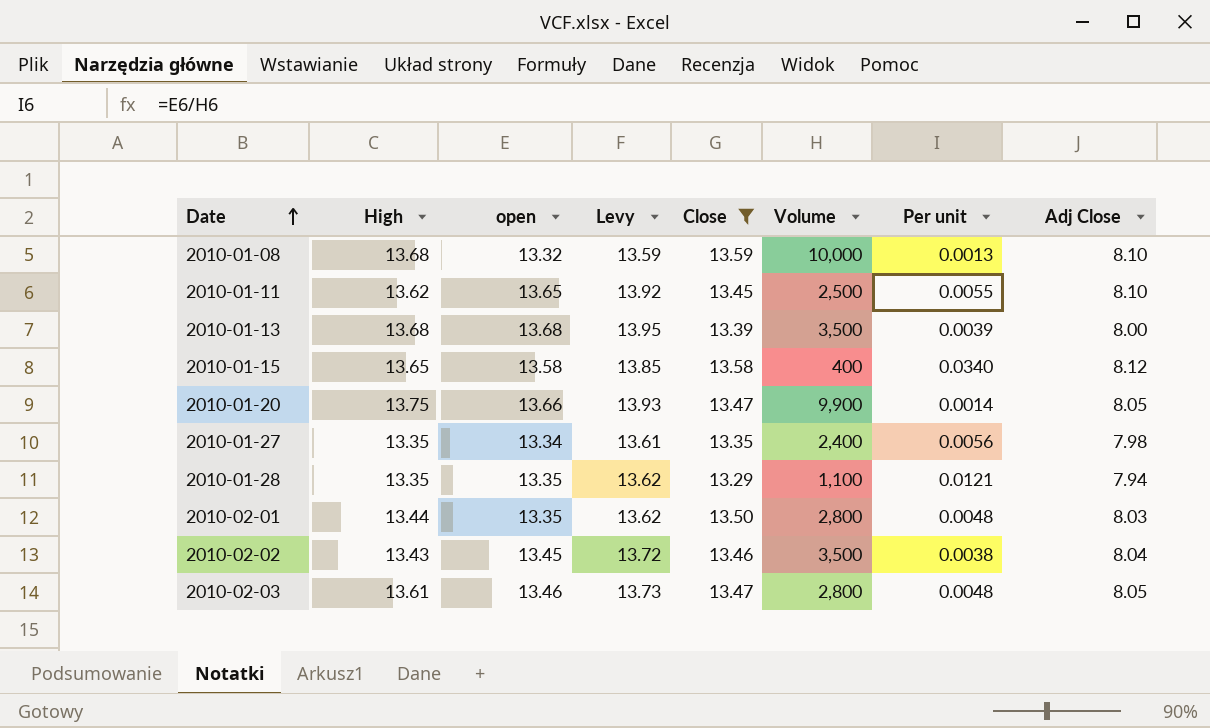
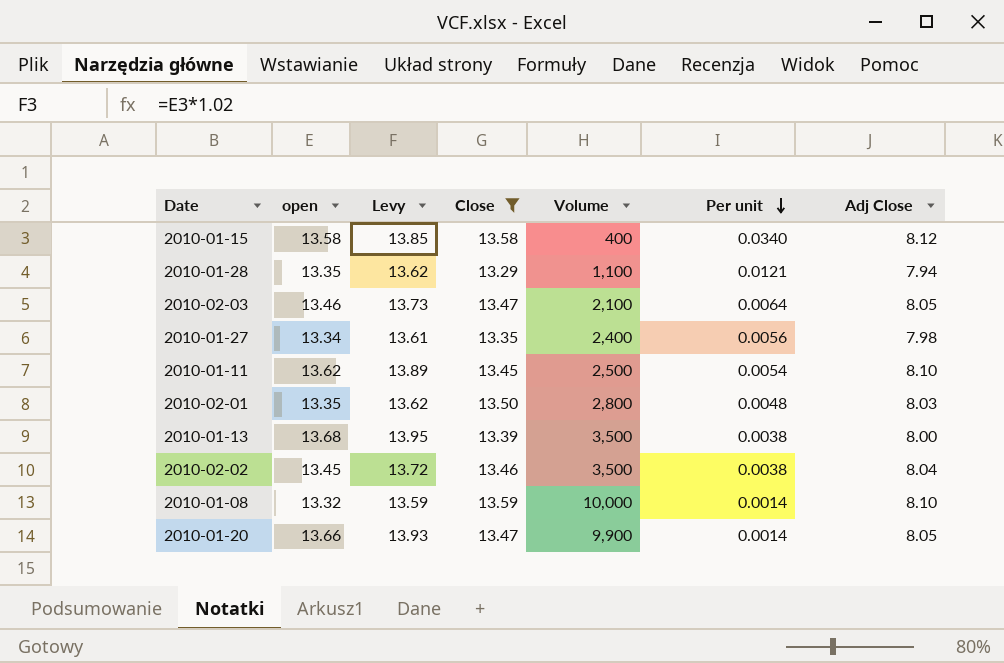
row order: Date ascending -> Per unit descending
column High | position: 2 -> none
column Per unit | formula: [open] / [Volume] -> [Close] / [Volume]
2010-02-03 | Volume: 2,800 -> 2,100
2010-01-11 | open: 13.65 -> 13.62
2010-01-11 | Levy: 13.92 -> 13.89

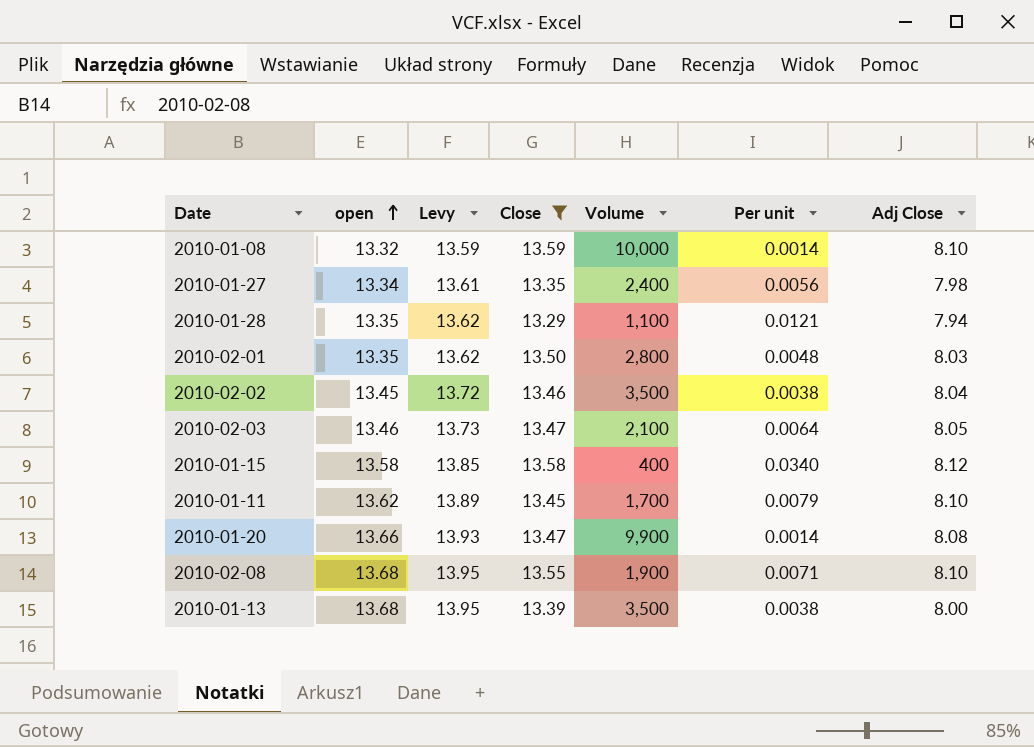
row order: Per unit descending -> open ascending
2010-01-11 | Volume: 2,500 -> 1,700
2010-01-11 | Per unit: 0.0054 -> 0.0079
2010-01-20 | Adj Close: 8.05 -> 8.08
row 2010-02-08: none -> 13.68 | 13.95 | 13.55 | 1,900 | 0.0071 | 8.10

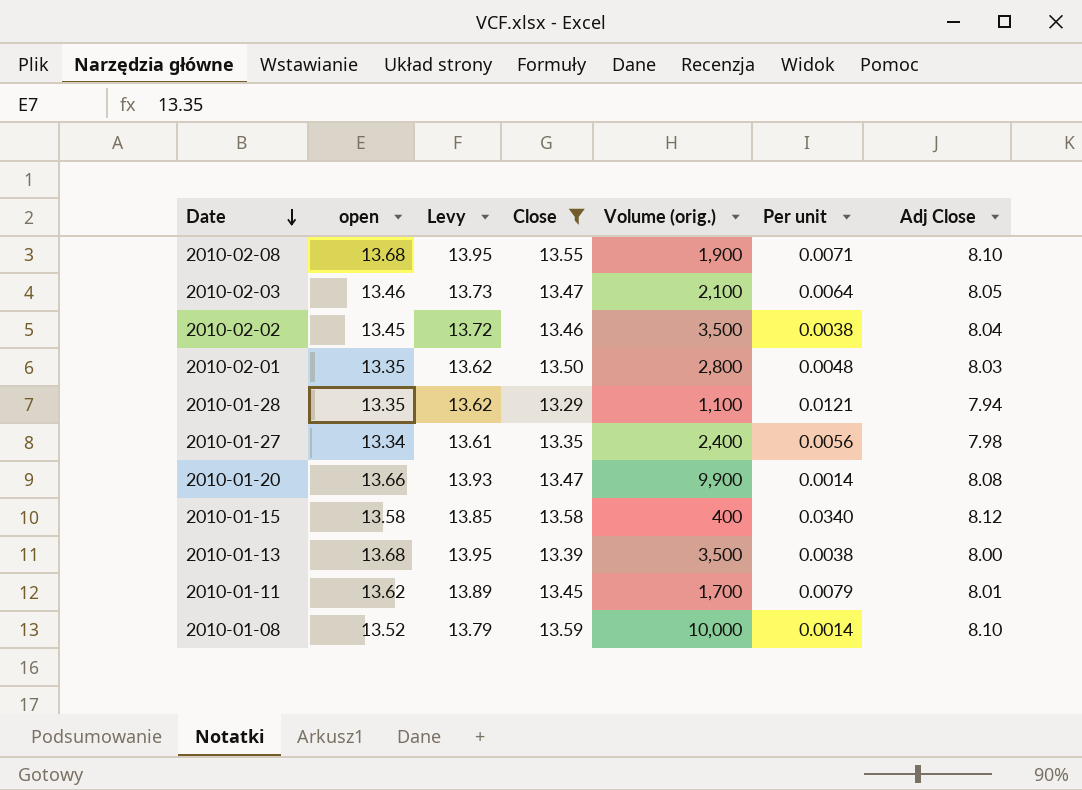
row order: open ascending -> Date descending
column name: Volume -> Volume (orig.)
2010-01-11 | Adj Close: 8.10 -> 8.01
2010-01-08 | open: 13.32 -> 13.52
2010-01-08 | Levy: 13.59 -> 13.79

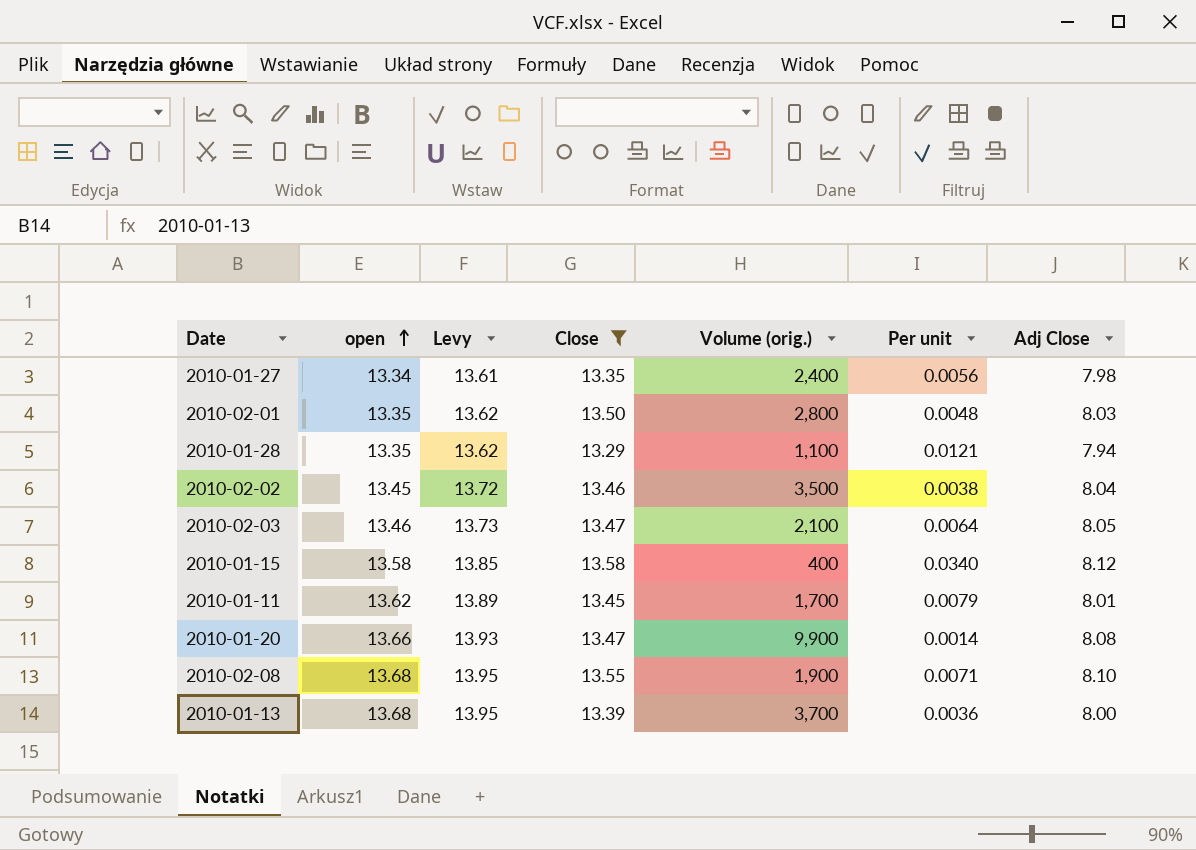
row order: Date descending -> open ascending
row 2010-01-08: 13.52 | 13.79 | 13.59 | 10,000 | 0.0014 | 8.10 -> none
2010-01-13 | Volume (orig.): 3,500 -> 3,700
2010-01-13 | Per unit: 0.0038 -> 0.0036

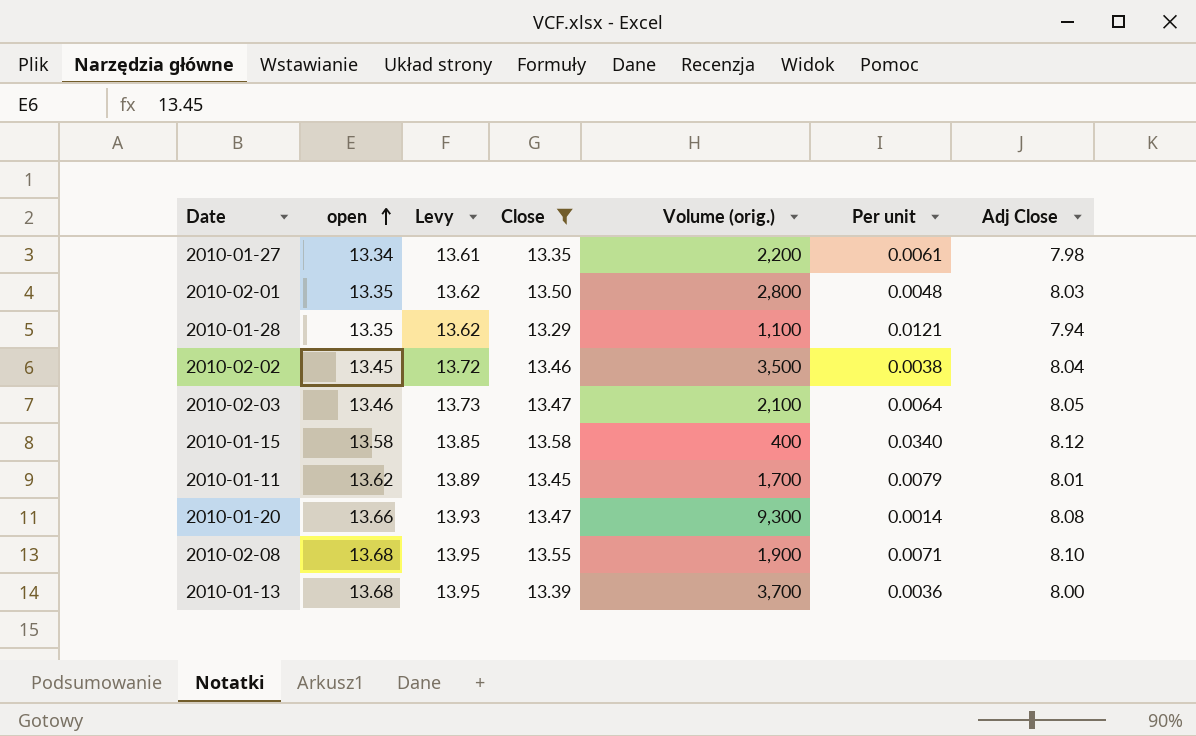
2010-01-27 | Volume (orig.): 2,400 -> 2,200
2010-01-27 | Per unit: 0.0056 -> 0.0061
2010-01-20 | Volume (orig.): 9,900 -> 9,300

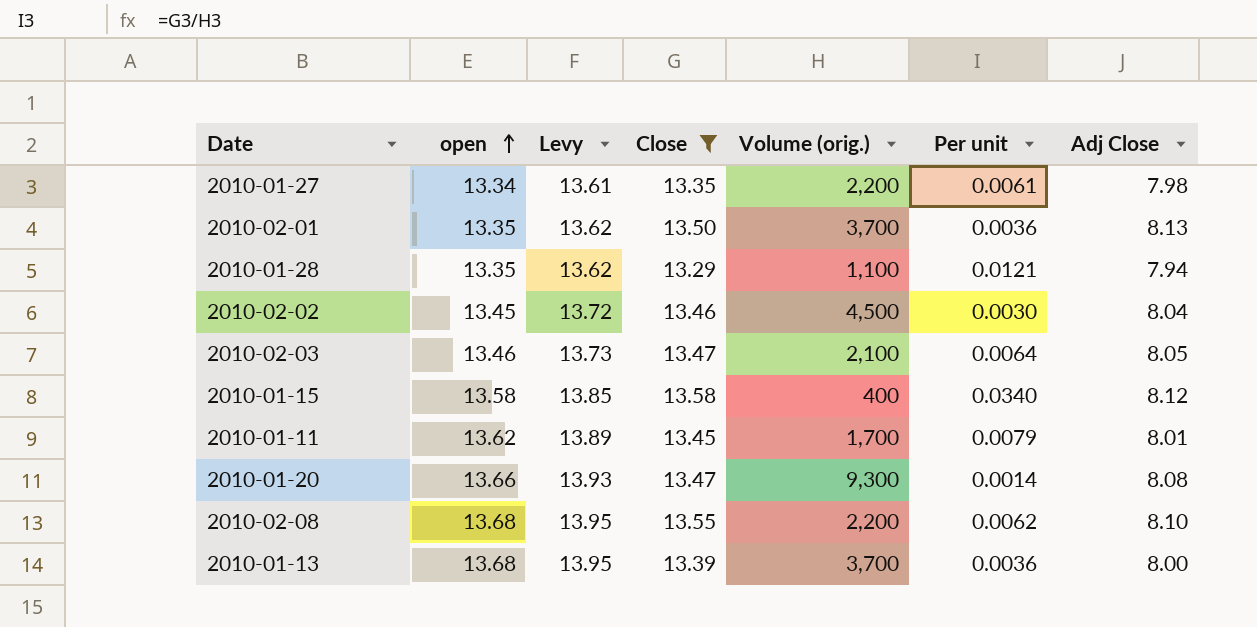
2010-02-01 | Volume (orig.): 2,800 -> 3,700
2010-02-01 | Per unit: 0.0048 -> 0.0036
2010-02-01 | Adj Close: 8.03 -> 8.13
2010-02-02 | Volume (orig.): 3,500 -> 4,500
2010-02-02 | Per unit: 0.0038 -> 0.0030
2010-02-08 | Volume (orig.): 1,900 -> 2,200
2010-02-08 | Per unit: 0.0071 -> 0.0062

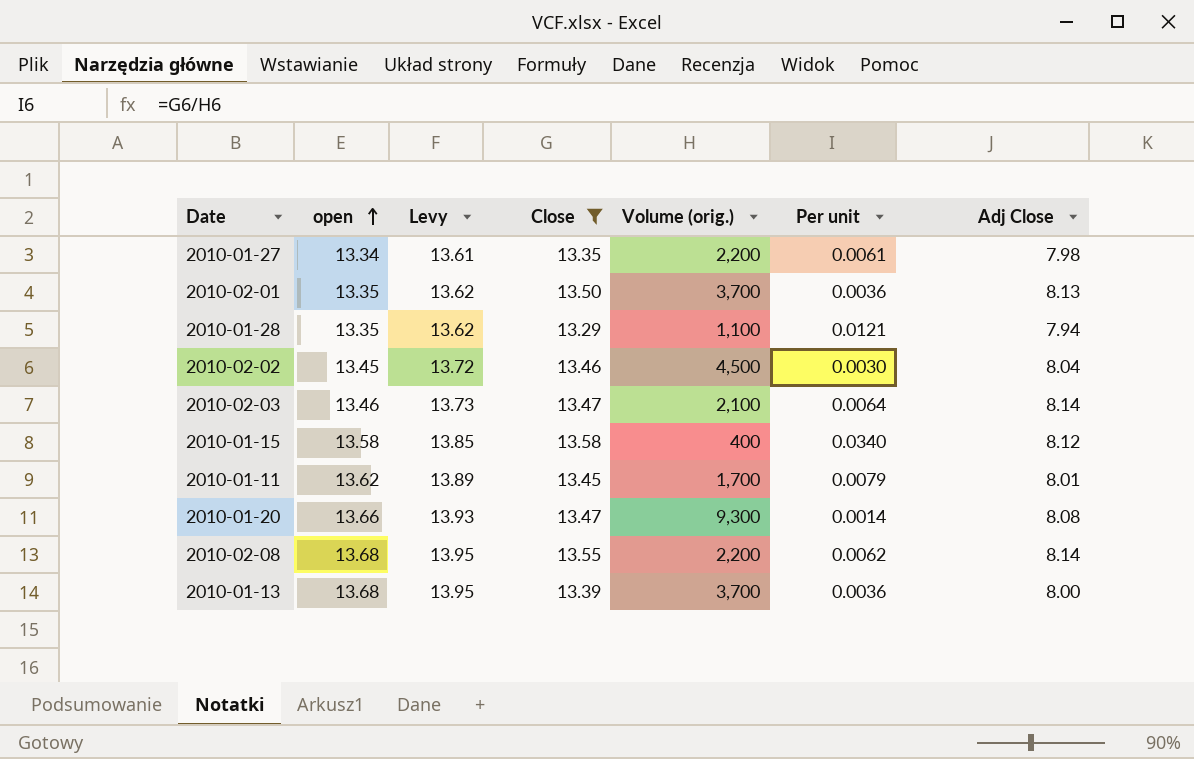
2010-02-03 | Adj Close: 8.05 -> 8.14
2010-02-08 | Adj Close: 8.10 -> 8.14

